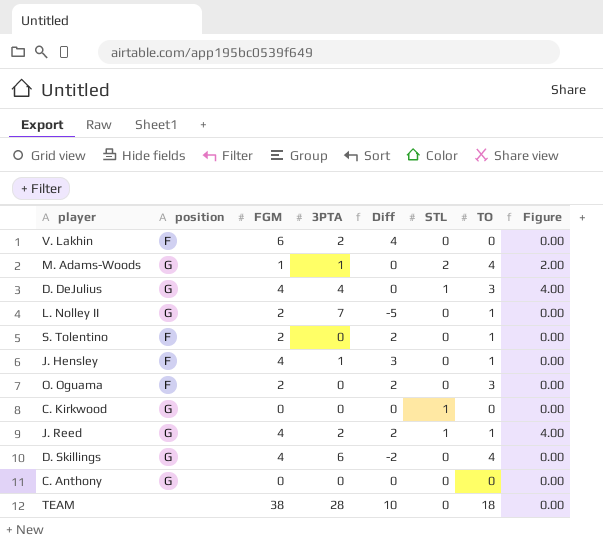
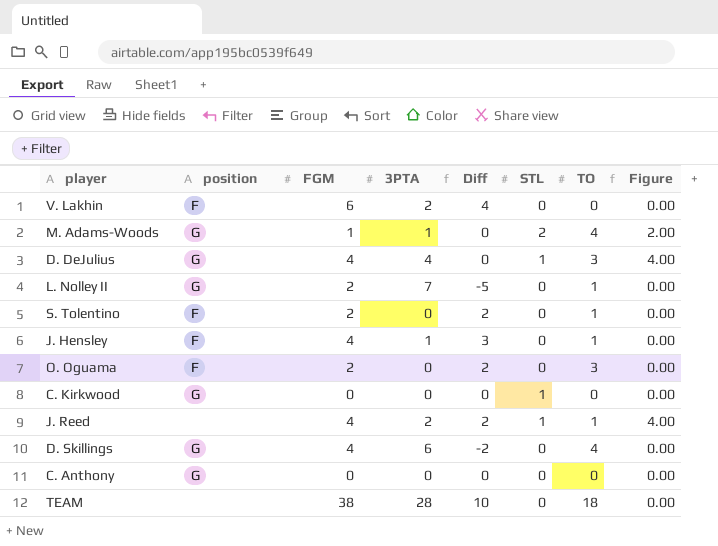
J. Reed | position: G -> none

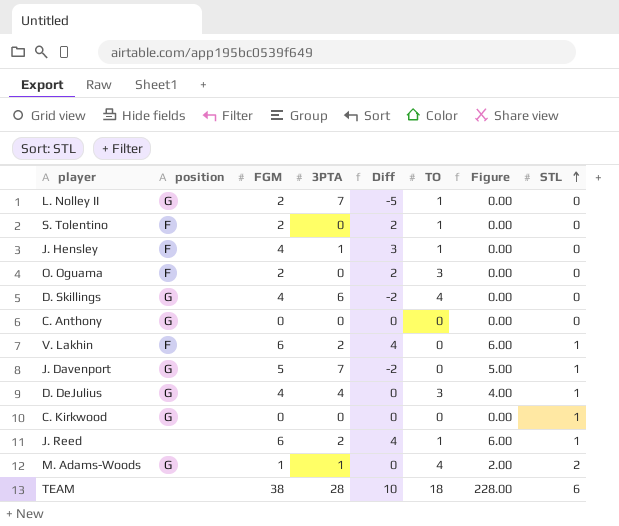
row order: none -> STL ascending
column STL | position: 6 -> 8
V. Lakhin | Figure: 0.00 -> 6.00
V. Lakhin | STL: 0 -> 1
row J. Davenport: none -> G | 5 | 7 | -2 | 0 | 5.00 | 1
J. Reed | FGM: 4 -> 6
J. Reed | Diff: 2 -> 4
J. Reed | Figure: 4.00 -> 6.00
TEAM | Figure: 0.00 -> 228.00
TEAM | STL: 0 -> 6

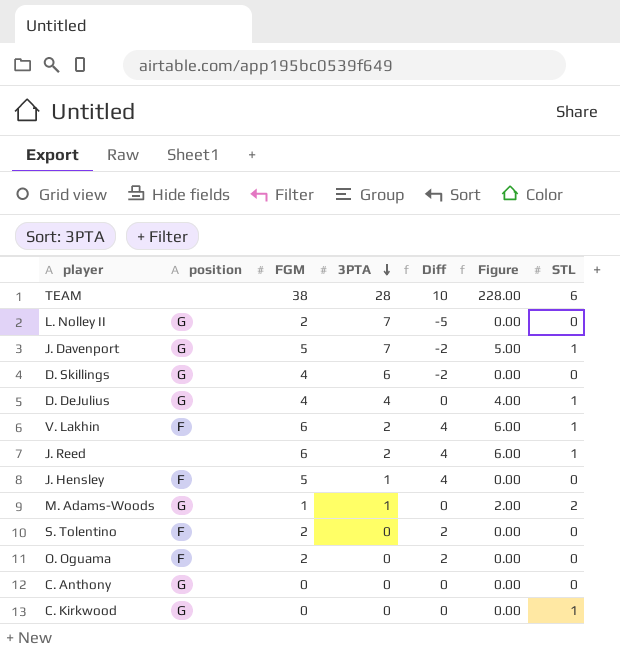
row order: STL ascending -> 3PTA descending
column TO | position: 6 -> none
J. Hensley | FGM: 4 -> 5
J. Hensley | Diff: 3 -> 4

